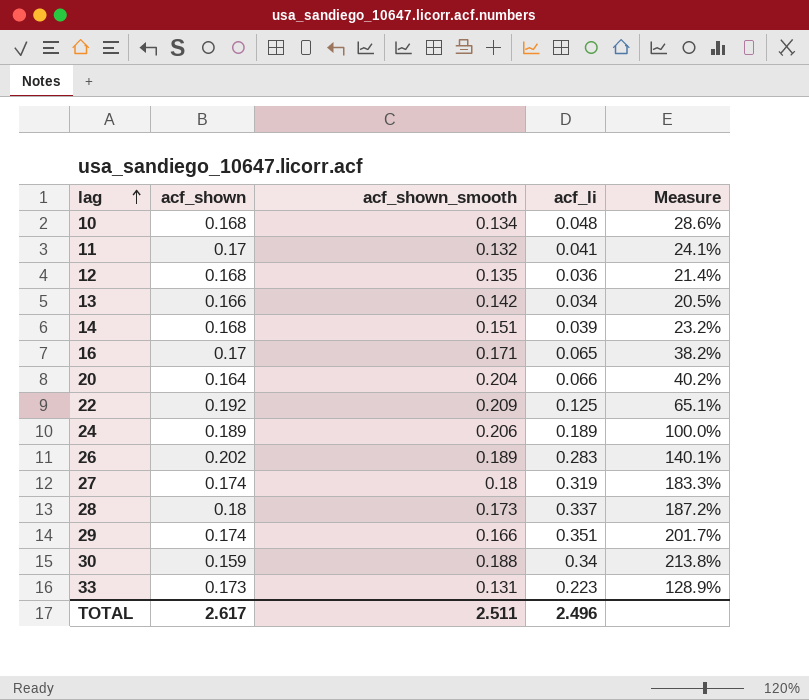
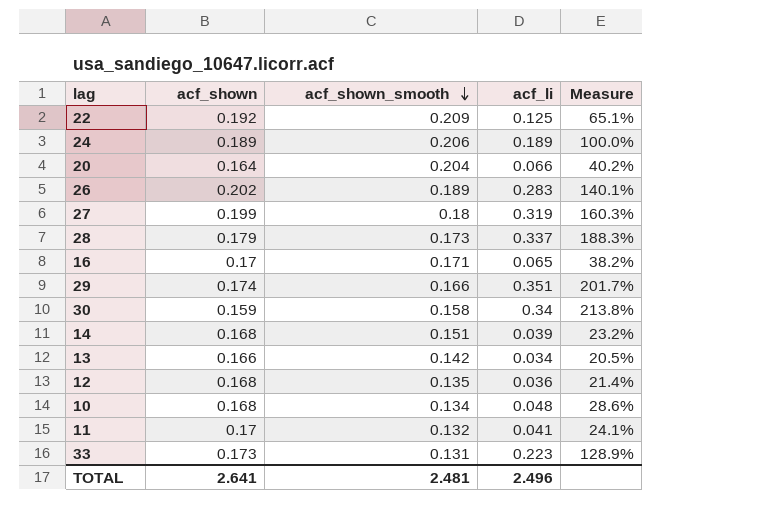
row order: lag ascending -> acf_shown_smooth descending
27 | acf_shown: 0.174 -> 0.199
27 | Measure: 183.3% -> 160.3%
28 | acf_shown: 0.18 -> 0.179
28 | Measure: 187.2% -> 188.3%
30 | acf_shown_smooth: 0.188 -> 0.158
TOTAL | acf_shown: 2.617 -> 2.641
TOTAL | acf_shown_smooth: 2.511 -> 2.481

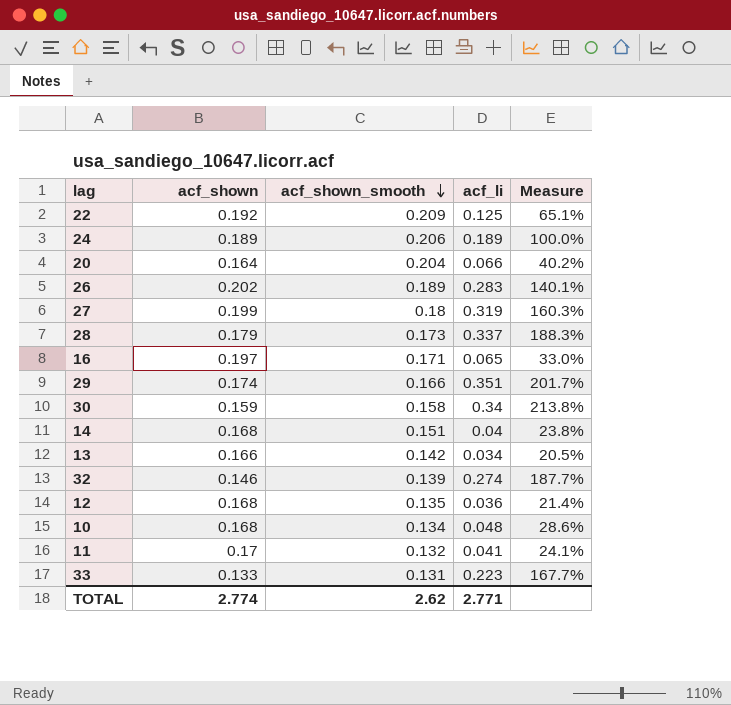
16 | acf_shown: 0.17 -> 0.197
16 | Measure: 38.2% -> 33.0%
14 | acf_li: 0.039 -> 0.04
14 | Measure: 23.2% -> 23.8%
row 32: none -> 0.146 | 0.139 | 0.274 | 187.7%
33 | acf_shown: 0.173 -> 0.133
33 | Measure: 128.9% -> 167.7%
TOTAL | acf_shown: 2.641 -> 2.774
TOTAL | acf_shown_smooth: 2.481 -> 2.62
TOTAL | acf_li: 2.496 -> 2.771

